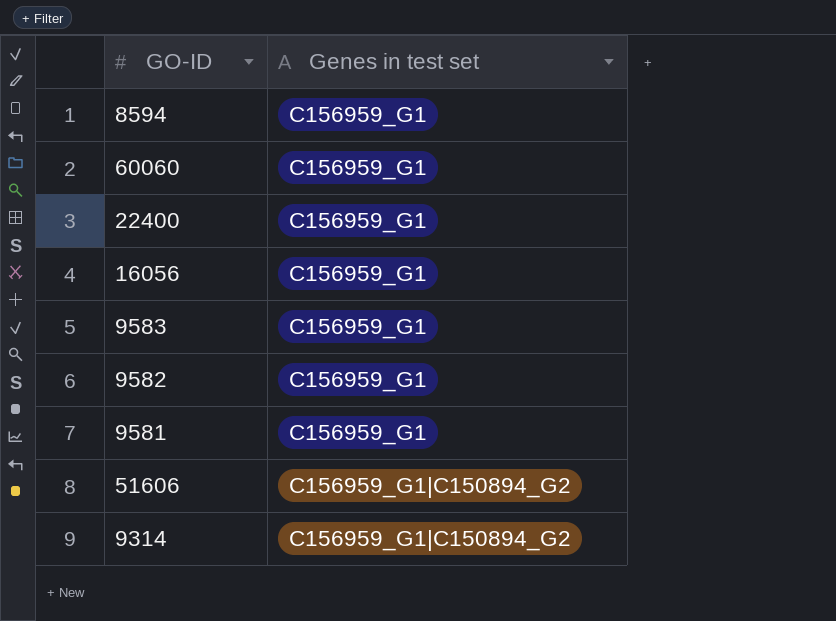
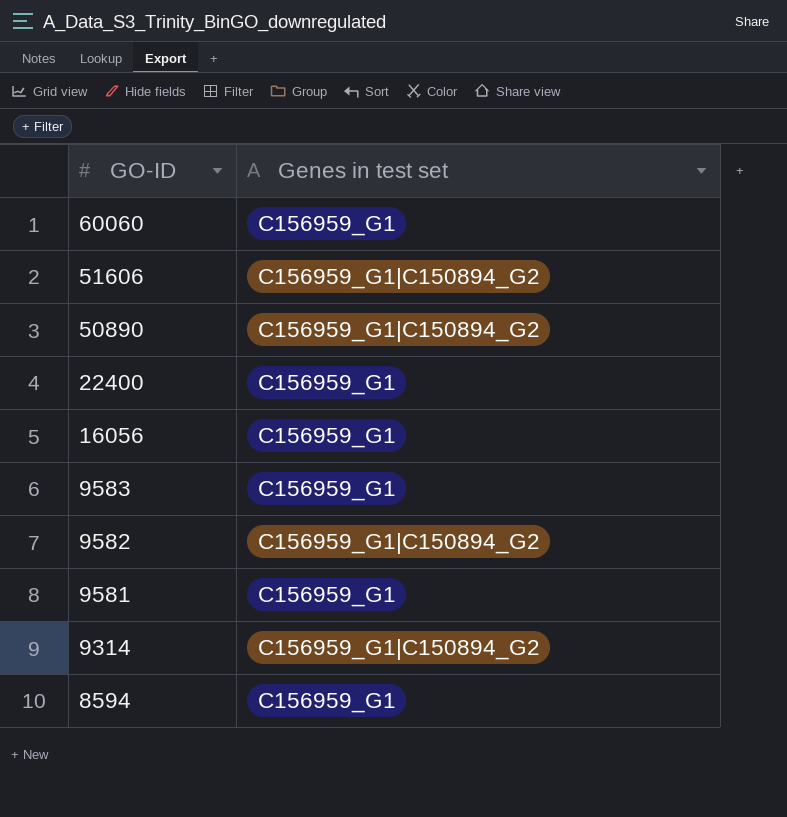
row order: Genes in test set ascending -> GO-ID descending
row 50890: none -> C156959_G1|C150894_G2
9582 | Genes in test set: C156959_G1 -> C156959_G1|C150894_G2

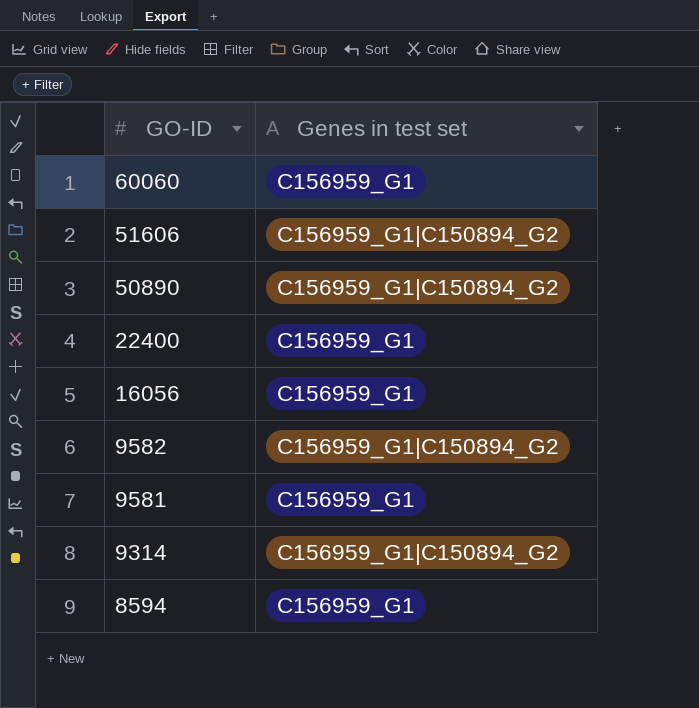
row 9583: C156959_G1 -> none

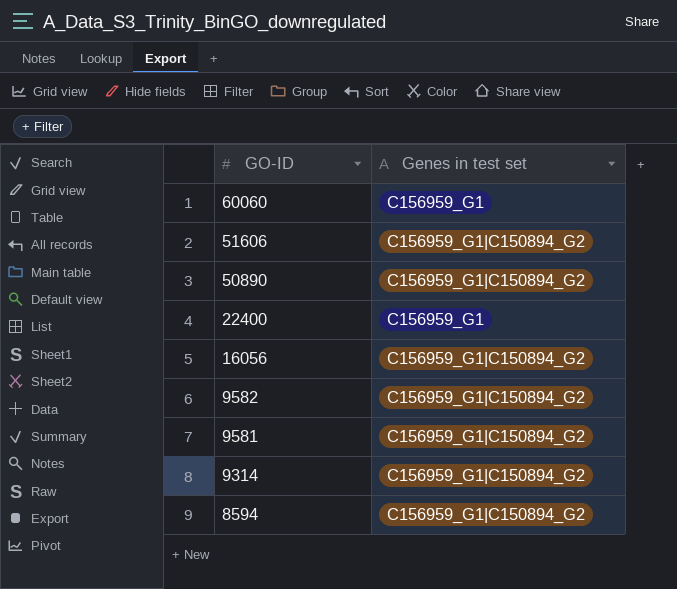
16056 | Genes in test set: C156959_G1 -> C156959_G1|C150894_G2
9581 | Genes in test set: C156959_G1 -> C156959_G1|C150894_G2
8594 | Genes in test set: C156959_G1 -> C156959_G1|C150894_G2

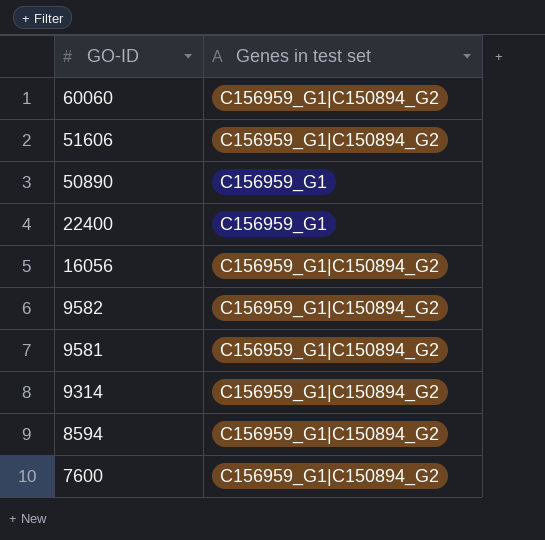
60060 | Genes in test set: C156959_G1 -> C156959_G1|C150894_G2
50890 | Genes in test set: C156959_G1|C150894_G2 -> C156959_G1
row 7600: none -> C156959_G1|C150894_G2

